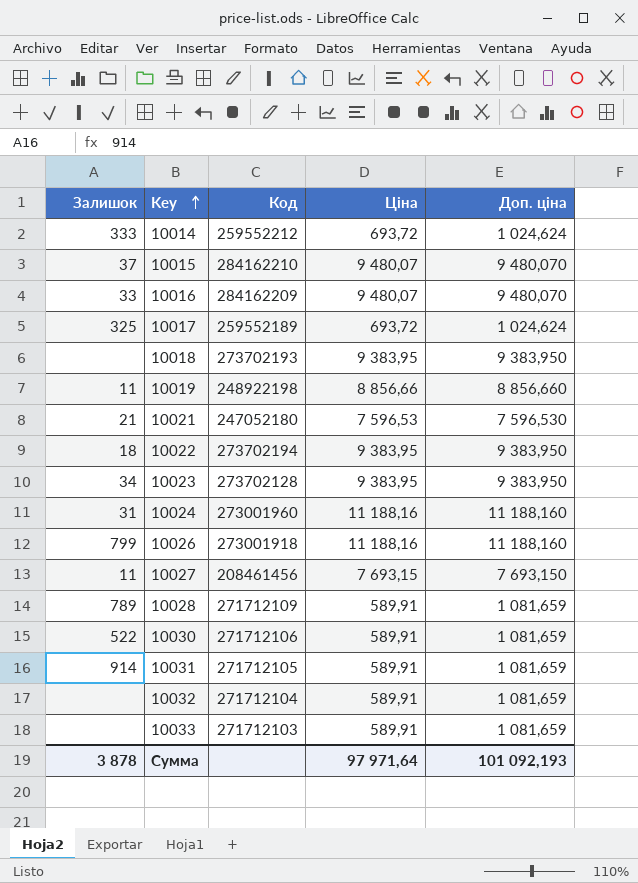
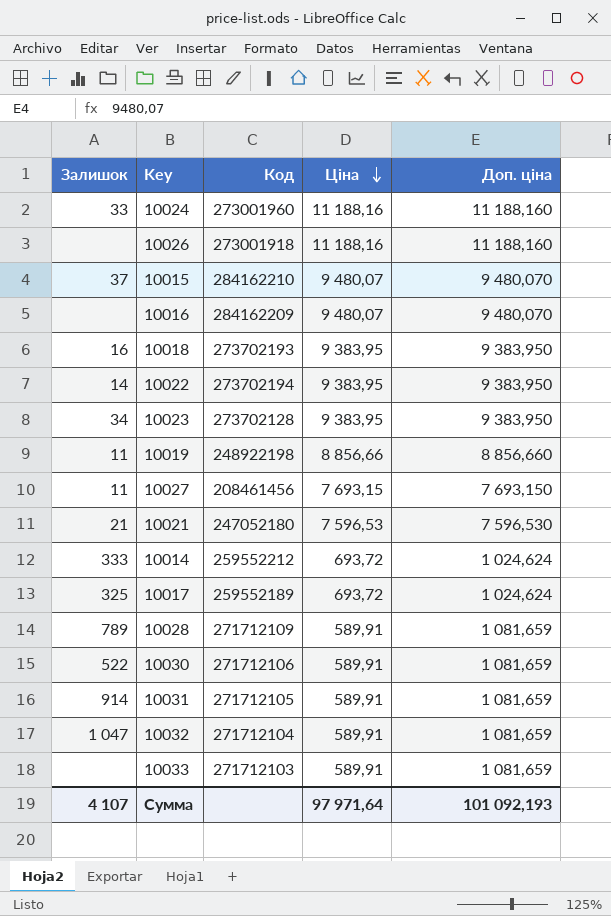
row order: Key ascending -> Ціна descending
10024 | Залишок: 31 -> 33
10026 | Залишок: 799 -> none
10016 | Залишок: 33 -> none
10018 | Залишок: none -> 16
10022 | Залишок: 18 -> 14
10032 | Залишок: none -> 1 047
Сумма | Залишок: 3 878 -> 4 107

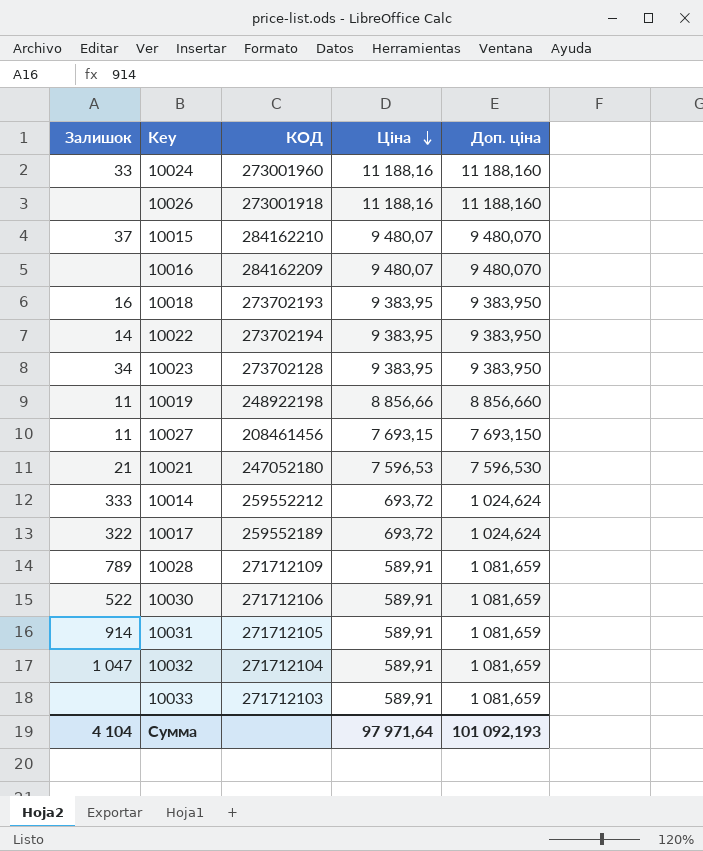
column name: Код -> КОД
10017 | Залишок: 325 -> 322
Сумма | Залишок: 4 107 -> 4 104

